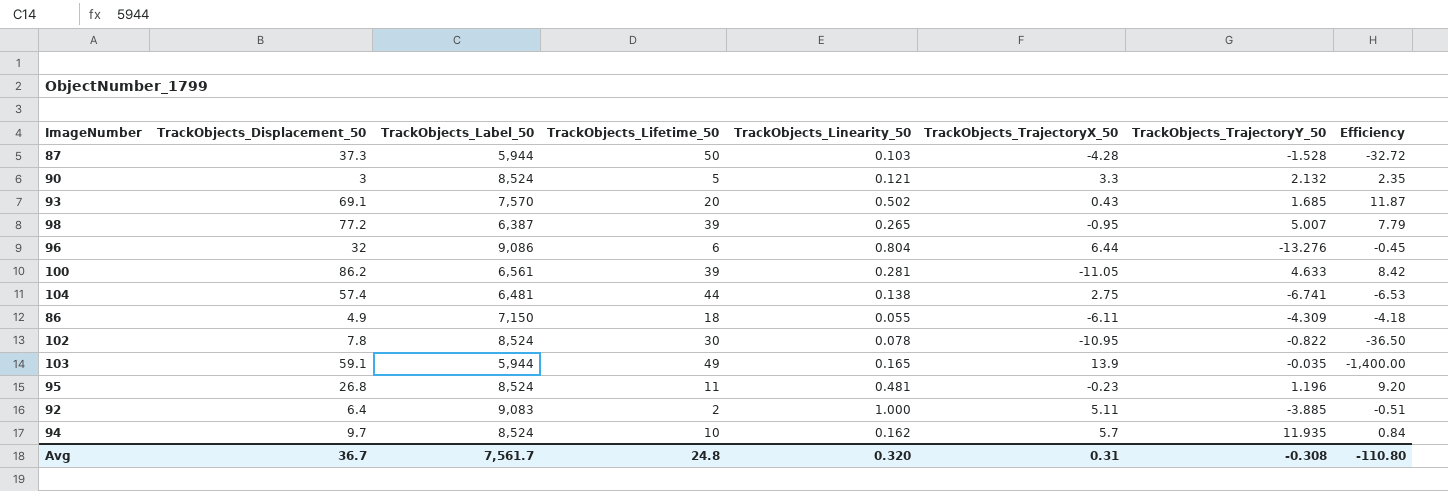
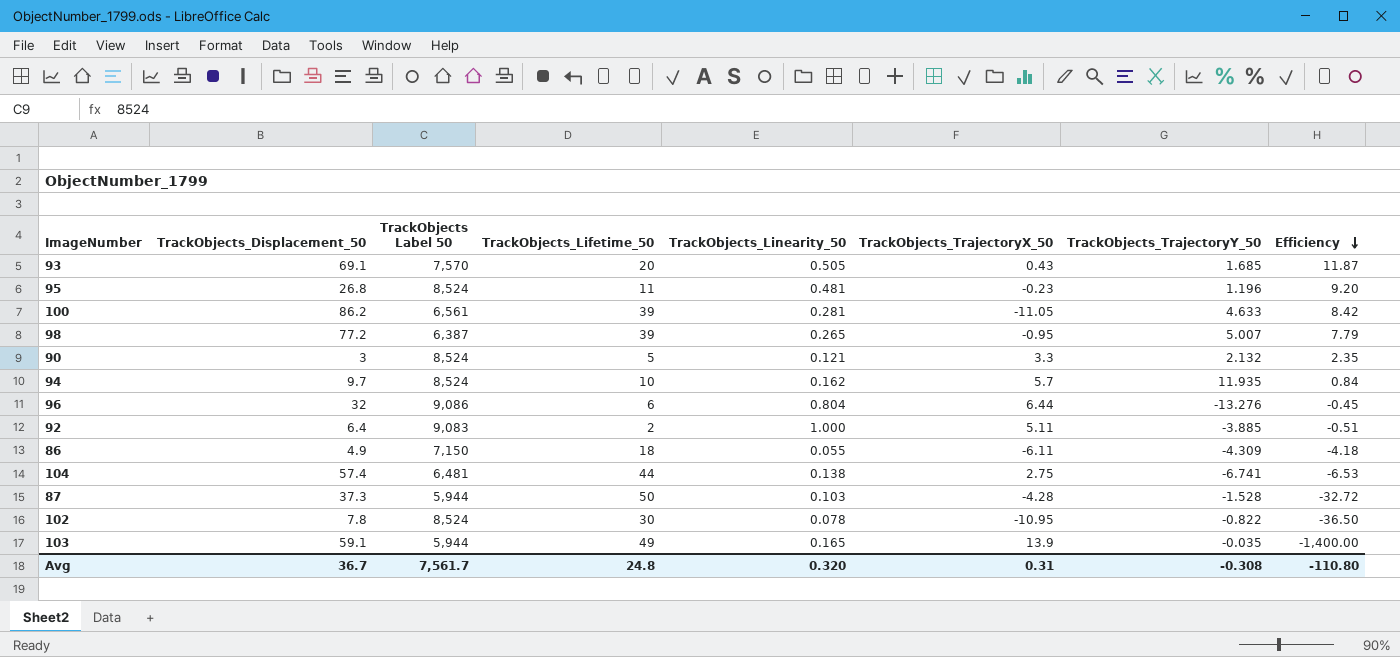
row order: none -> Efficiency descending
column name: TrackObjects_Label_50 -> TrackObjects Label 50
93 | TrackObjects_Linearity_50: 0.502 -> 0.505

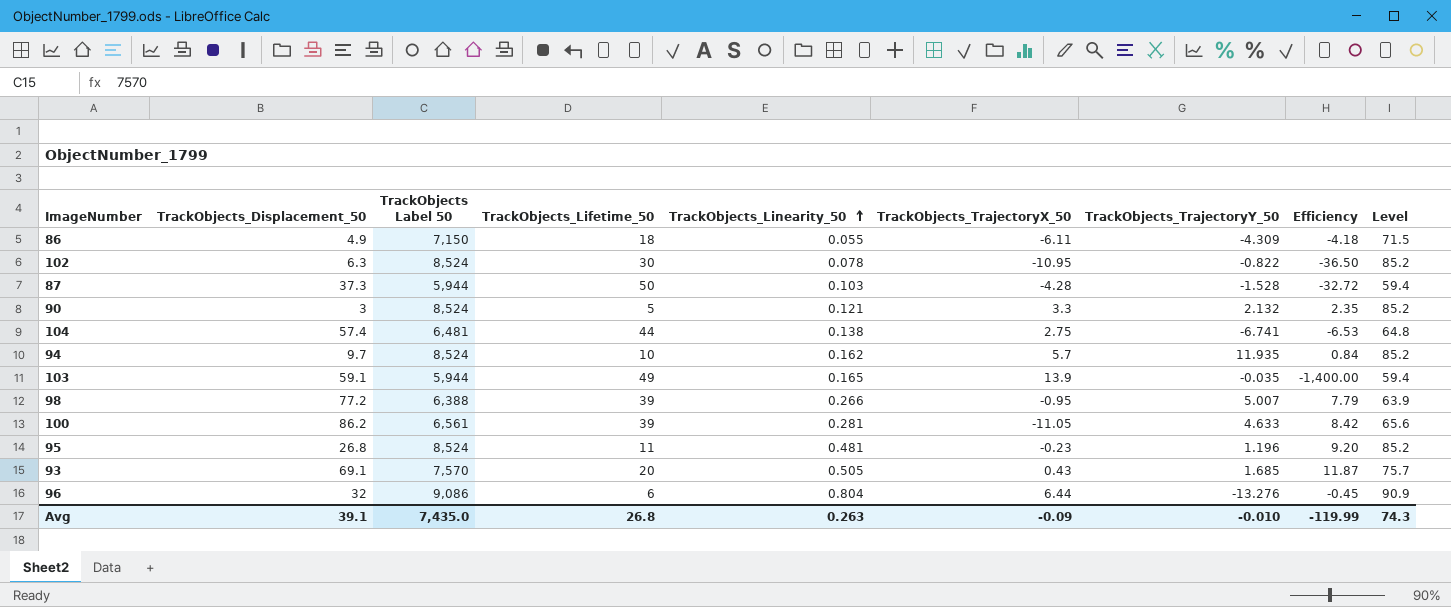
row order: Efficiency descending -> TrackObjects_Linearity_50 ascending
column Level | formula: none -> [TrackObjects Label 50] * 0.01
row 92: 6.4 | 9,083 | 2 | 1.000 | 5.11 | -3.885 | -0.51 -> none
102 | TrackObjects_Displacement_50: 7.8 -> 6.3
98 | TrackObjects Label 50: 6,387 -> 6,388
98 | TrackObjects_Linearity_50: 0.265 -> 0.266
Avg | TrackObjects_Displacement_50: 36.7 -> 39.1
Avg | TrackObjects Label 50: 7,561.7 -> 7,435.0
Avg | TrackObjects_Lifetime_50: 24.8 -> 26.8
Avg | TrackObjects_Linearity_50: 0.320 -> 0.263
Avg | TrackObjects_TrajectoryX_50: 0.31 -> -0.09
Avg | TrackObjects_TrajectoryY_50: -0.308 -> -0.010
Avg | Efficiency: -110.80 -> -119.99

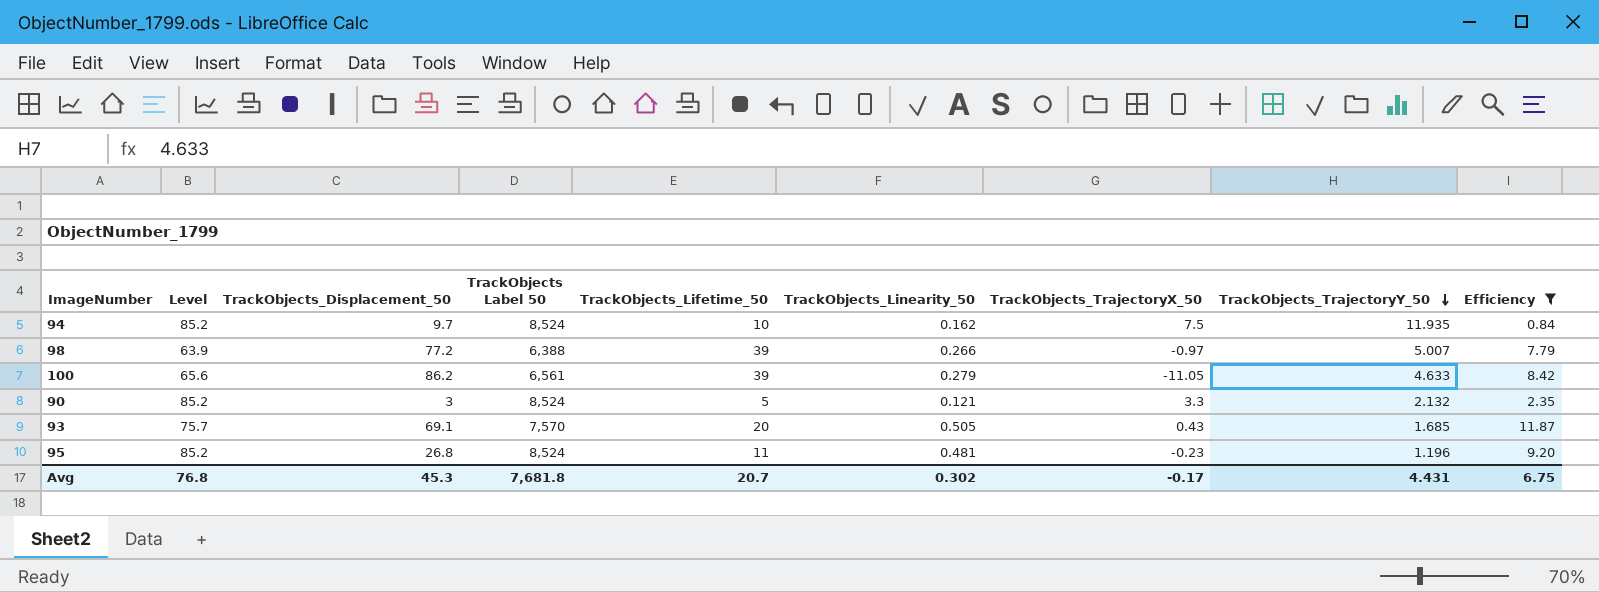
filter: none -> Efficiency >= 0.84
row order: TrackObjects_Linearity_50 ascending -> TrackObjects_TrajectoryY_50 descending
column Level | position: 9 -> 2
94 | TrackObjects_TrajectoryX_50: 5.7 -> 7.5
98 | TrackObjects_TrajectoryX_50: -0.95 -> -0.97
100 | TrackObjects_Linearity_50: 0.281 -> 0.279
Avg | Level: 74.3 -> 76.8
Avg | TrackObjects_Displacement_50: 39.1 -> 45.3
Avg | TrackObjects Label 50: 7,435.0 -> 7,681.8
Avg | TrackObjects_Lifetime_50: 26.8 -> 20.7
Avg | TrackObjects_Linearity_50: 0.263 -> 0.302
Avg | TrackObjects_TrajectoryX_50: -0.09 -> -0.17
Avg | TrackObjects_TrajectoryY_50: -0.010 -> 4.431
Avg | Efficiency: -119.99 -> 6.75

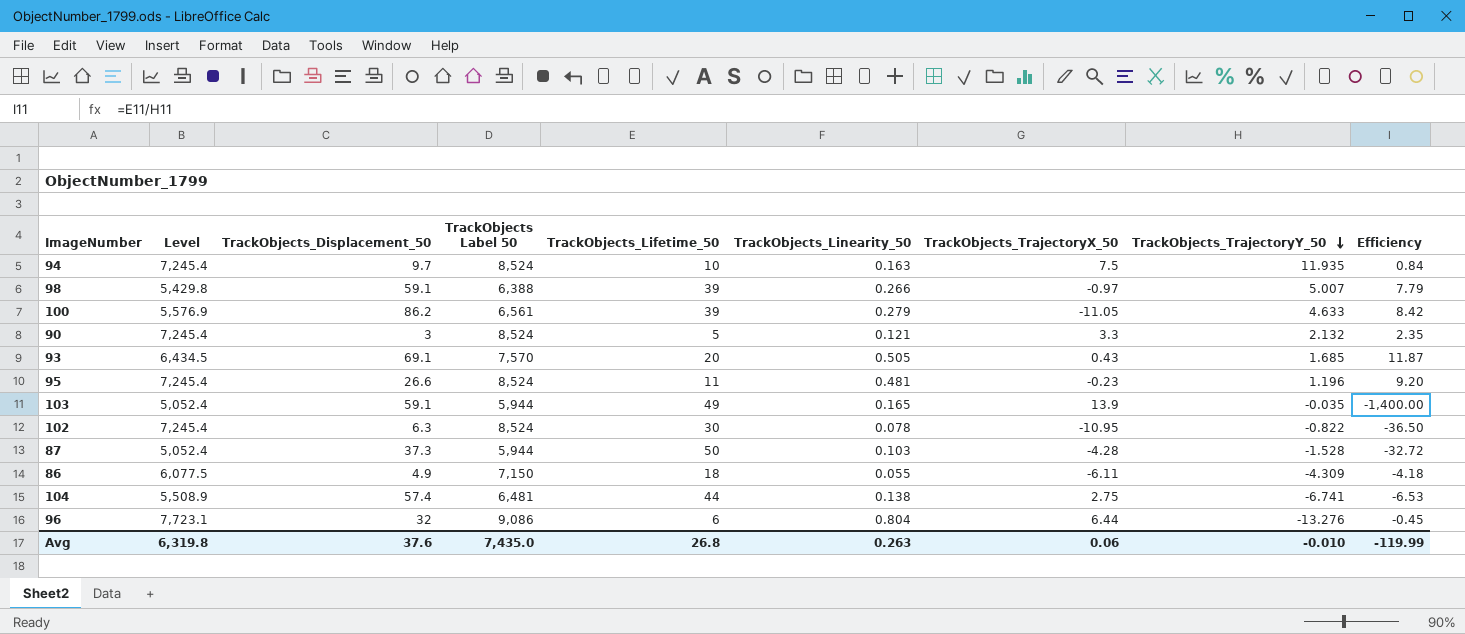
filter: Efficiency >= 0.84 -> none
column Level | formula: [TrackObjects Label 50] * 0.01 -> [TrackObjects Label 50] * 0.85
94 | TrackObjects_Linearity_50: 0.162 -> 0.163
98 | TrackObjects_Displacement_50: 77.2 -> 59.1
95 | TrackObjects_Displacement_50: 26.8 -> 26.6
Avg | Level: 76.8 -> 6,319.8
Avg | TrackObjects_Displacement_50: 45.3 -> 37.6
Avg | TrackObjects Label 50: 7,681.8 -> 7,435.0
Avg | TrackObjects_Lifetime_50: 20.7 -> 26.8
Avg | TrackObjects_Linearity_50: 0.302 -> 0.263
Avg | TrackObjects_TrajectoryX_50: -0.17 -> 0.06
Avg | TrackObjects_TrajectoryY_50: 4.431 -> -0.010
Avg | Efficiency: 6.75 -> -119.99

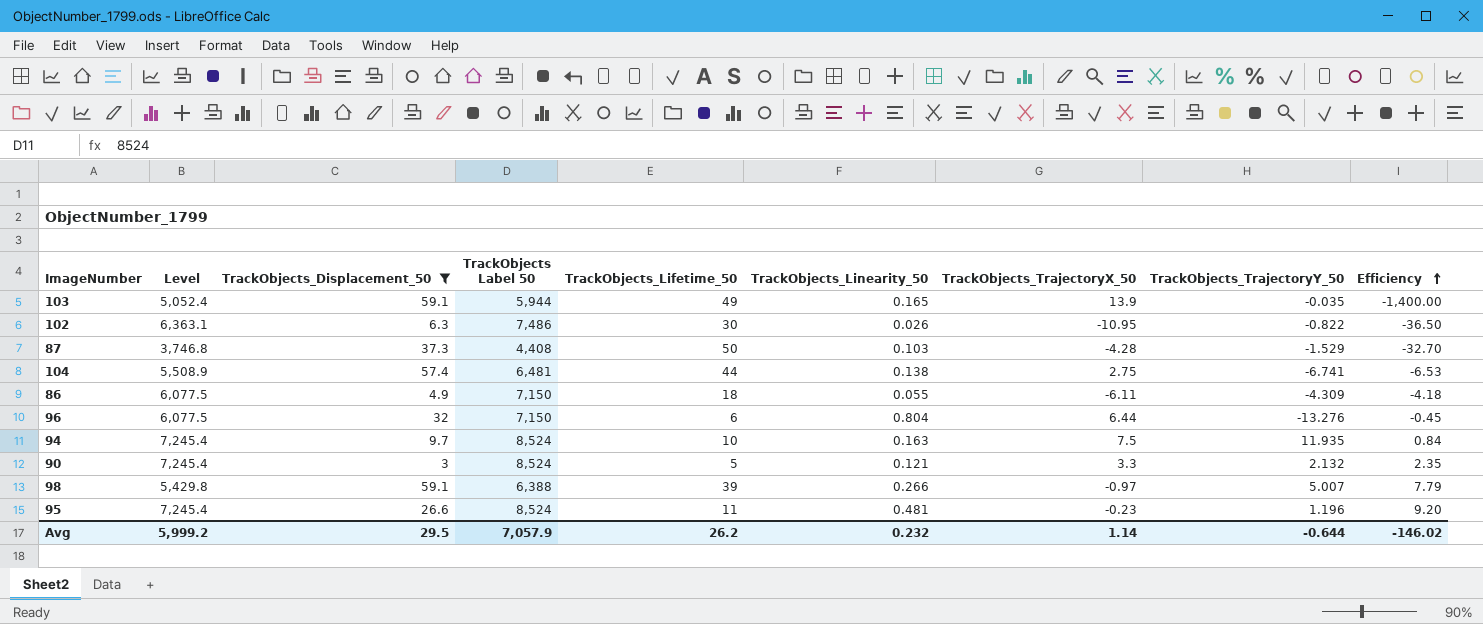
filter: none -> TrackObjects_Displacement_50 <= 59.1
row order: TrackObjects_TrajectoryY_50 descending -> Efficiency ascending
102 | Level: 7,245.4 -> 6,363.1
102 | TrackObjects Label 50: 8,524 -> 7,486
102 | TrackObjects_Linearity_50: 0.078 -> 0.026
87 | Level: 5,052.4 -> 3,746.8
87 | TrackObjects Label 50: 5,944 -> 4,408
87 | TrackObjects_TrajectoryY_50: -1.528 -> -1.529
87 | Efficiency: -32.72 -> -32.70
96 | Level: 7,723.1 -> 6,077.5
96 | TrackObjects Label 50: 9,086 -> 7,150
Avg | Level: 6,319.8 -> 5,999.2
Avg | TrackObjects_Displacement_50: 37.6 -> 29.5
Avg | TrackObjects Label 50: 7,435.0 -> 7,057.9
Avg | TrackObjects_Lifetime_50: 26.8 -> 26.2
Avg | TrackObjects_Linearity_50: 0.263 -> 0.232
Avg | TrackObjects_TrajectoryX_50: 0.06 -> 1.14
Avg | TrackObjects_TrajectoryY_50: -0.010 -> -0.644
Avg | Efficiency: -119.99 -> -146.02

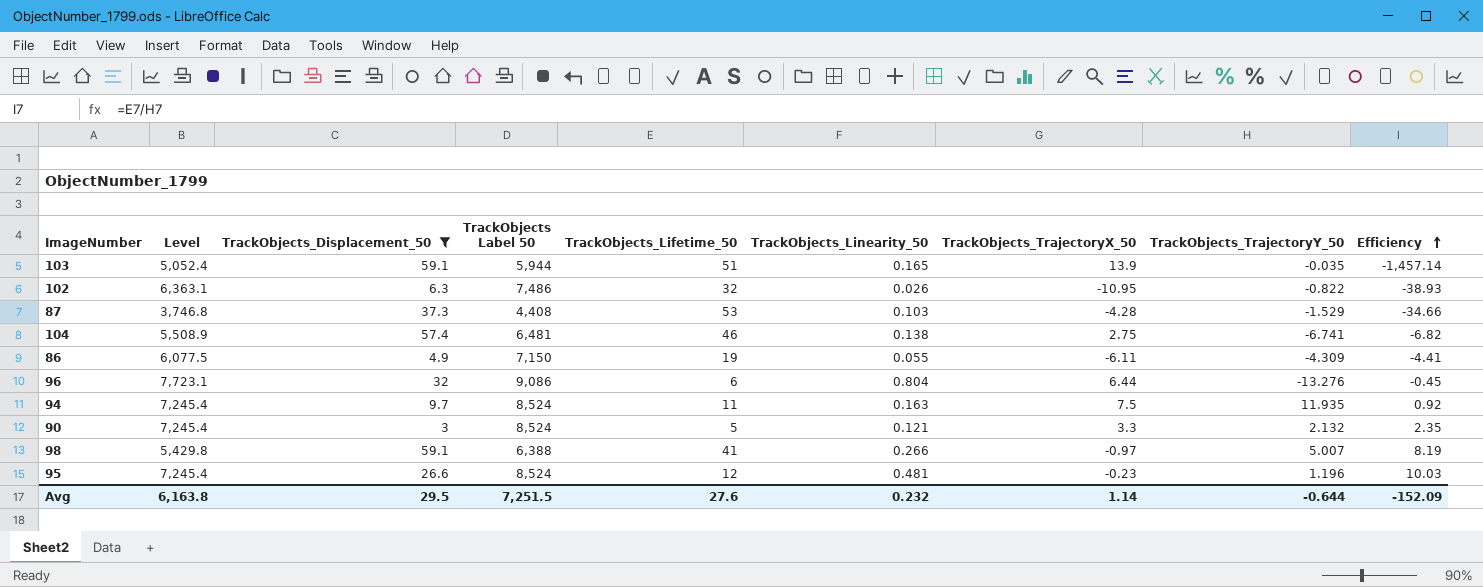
103 | TrackObjects_Lifetime_50: 49 -> 51
103 | Efficiency: -1,400.00 -> -1,457.14
102 | TrackObjects_Lifetime_50: 30 -> 32
102 | Efficiency: -36.50 -> -38.93
87 | TrackObjects_Lifetime_50: 50 -> 53
87 | Efficiency: -32.70 -> -34.66
104 | TrackObjects_Lifetime_50: 44 -> 46
104 | Efficiency: -6.53 -> -6.82
86 | TrackObjects_Lifetime_50: 18 -> 19
86 | Efficiency: -4.18 -> -4.41
96 | Level: 6,077.5 -> 7,723.1
96 | TrackObjects Label 50: 7,150 -> 9,086
94 | TrackObjects_Lifetime_50: 10 -> 11
94 | Efficiency: 0.84 -> 0.92
98 | TrackObjects_Lifetime_50: 39 -> 41
98 | Efficiency: 7.79 -> 8.19
95 | TrackObjects_Lifetime_50: 11 -> 12
95 | Efficiency: 9.20 -> 10.03
Avg | Level: 5,999.2 -> 6,163.8
Avg | TrackObjects Label 50: 7,057.9 -> 7,251.5
Avg | TrackObjects_Lifetime_50: 26.2 -> 27.6
Avg | Efficiency: -146.02 -> -152.09

